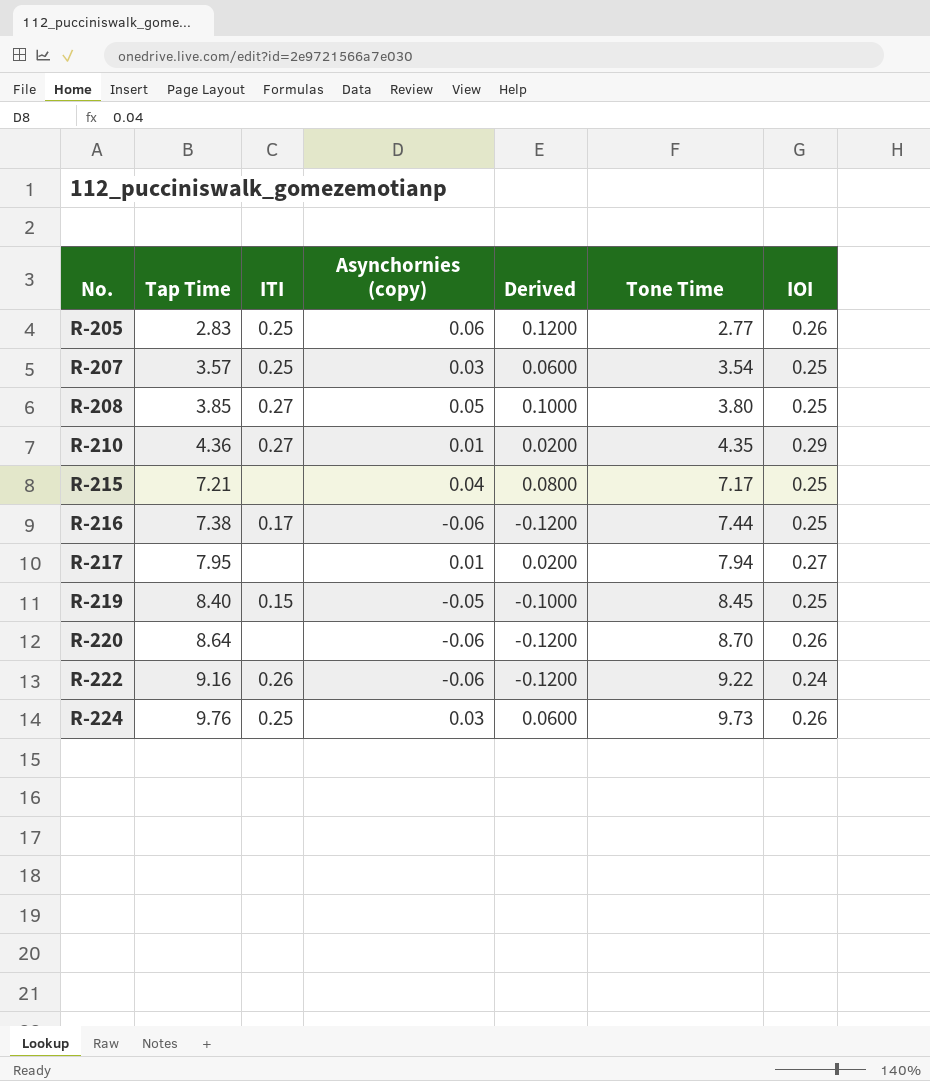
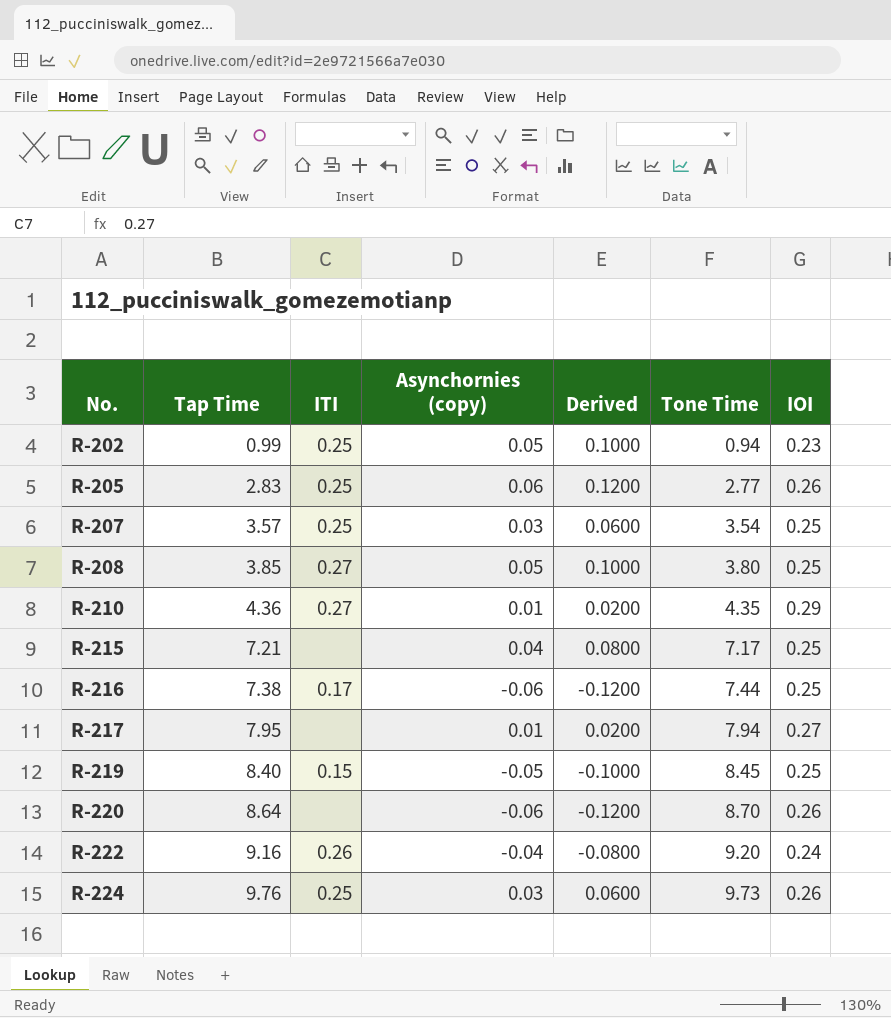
row R-202: none -> 0.99 | 0.25 | 0.05 | 0.1000 | 0.94 | 0.23
R-222 | Asynchornies (copy): -0.06 -> -0.04
R-222 | Derived: -0.1200 -> -0.0800
R-222 | Tone Time: 9.22 -> 9.20

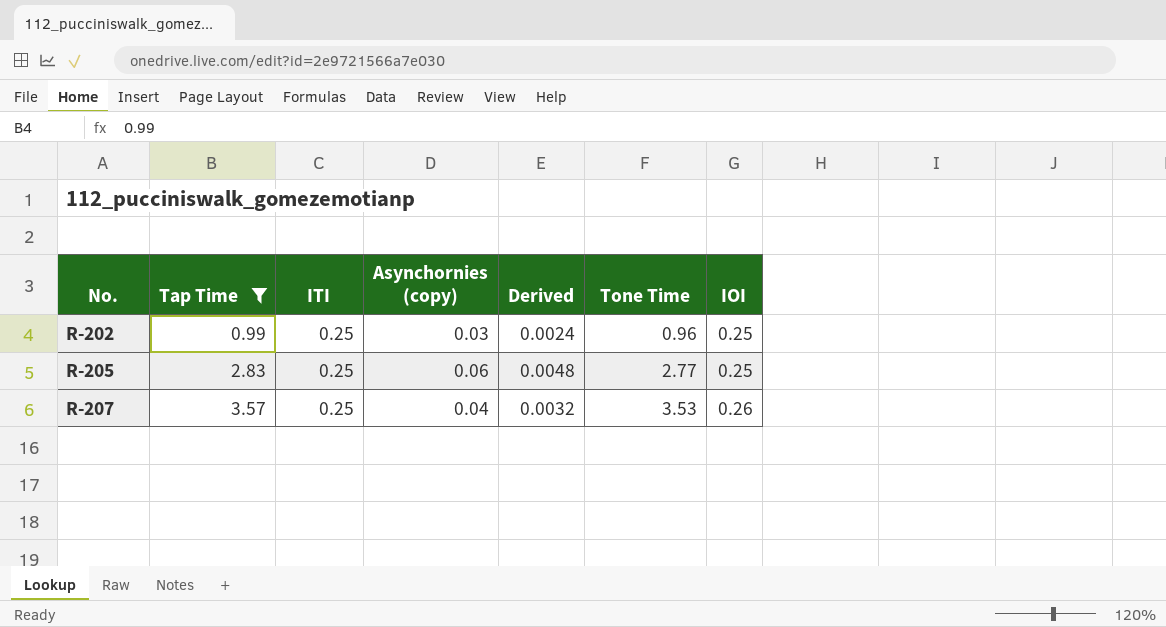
filter: none -> Tap Time <= 3.57
column Derived | formula: [Asynchornies (copy)] * 2 -> [Asynchornies (copy)] * 0.08
R-202 | Asynchornies (copy): 0.05 -> 0.03
R-202 | Tone Time: 0.94 -> 0.96
R-202 | IOI: 0.23 -> 0.25
R-205 | IOI: 0.26 -> 0.25
R-207 | Asynchornies (copy): 0.03 -> 0.04
R-207 | Tone Time: 3.54 -> 3.53
R-207 | IOI: 0.25 -> 0.26

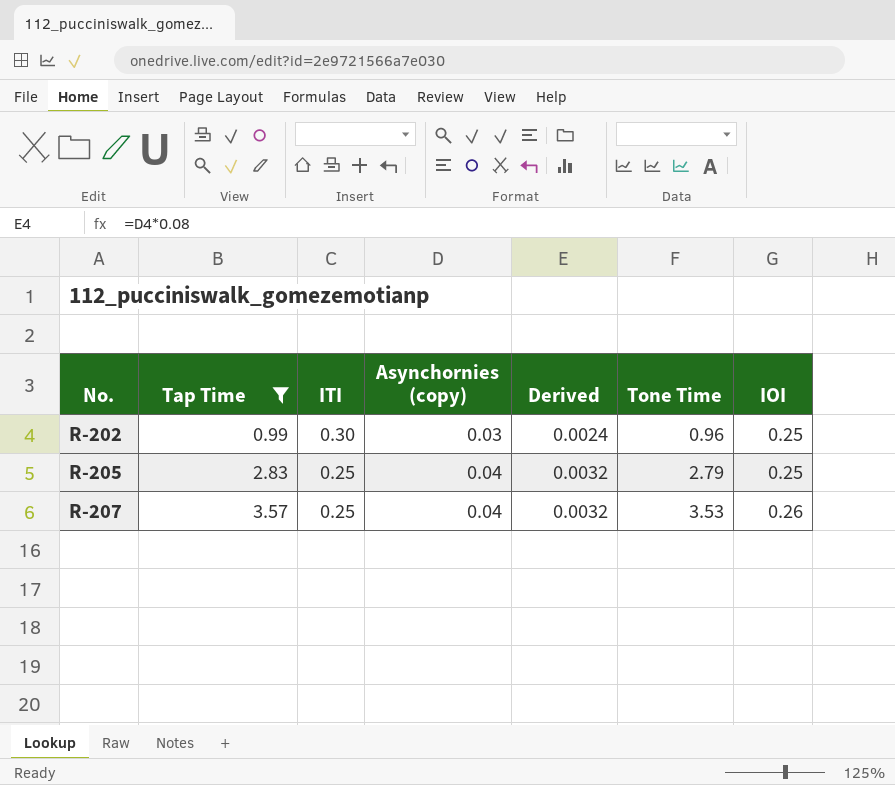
R-202 | ITI: 0.25 -> 0.30
R-205 | Asynchornies (copy): 0.06 -> 0.04
R-205 | Derived: 0.0048 -> 0.0032
R-205 | Tone Time: 2.77 -> 2.79

